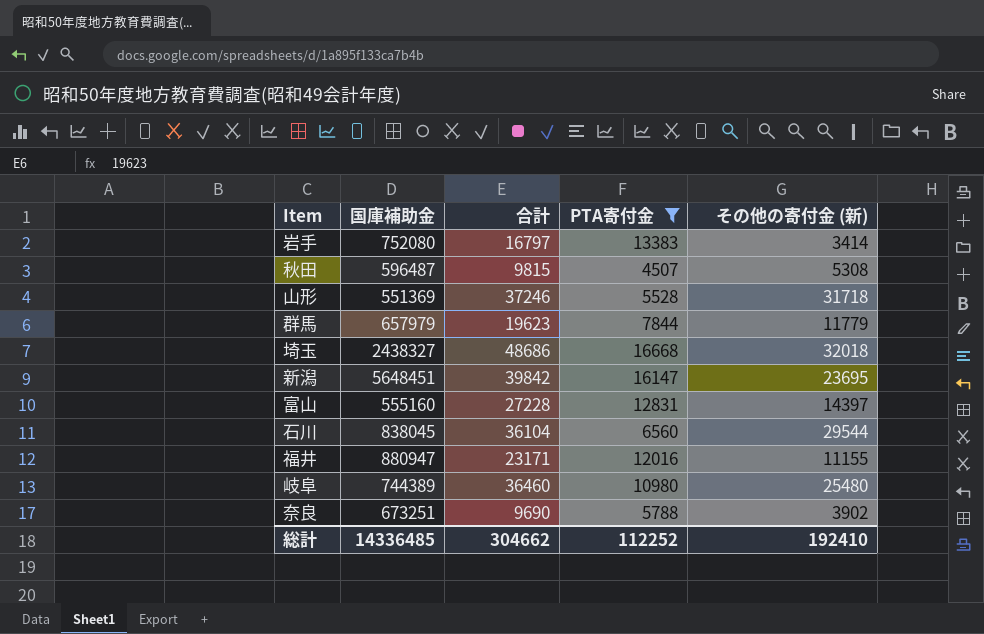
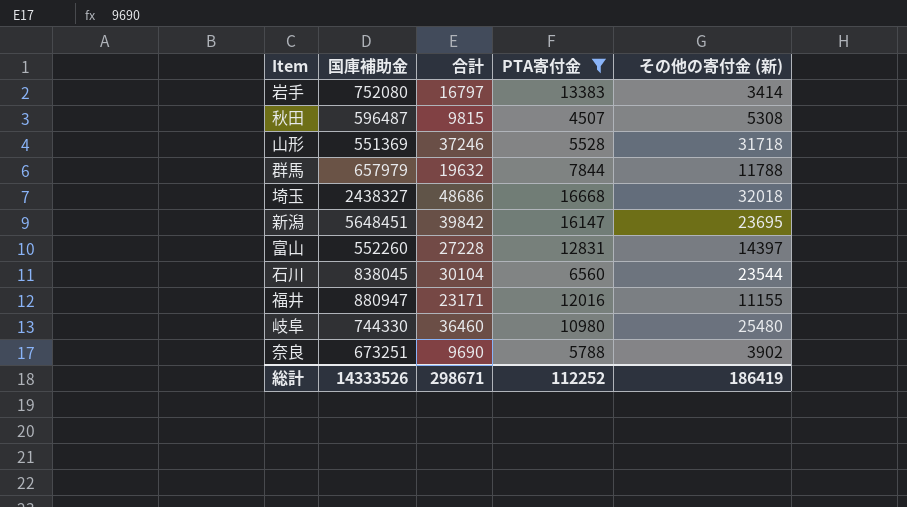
群馬 | 合計: 19623 -> 19632
群馬 | その他の寄付金 (新): 11779 -> 11788
富山 | 国庫補助金: 555160 -> 552260
石川 | 合計: 36104 -> 30104
石川 | その他の寄付金 (新): 29544 -> 23544
岐阜 | 国庫補助金: 744389 -> 744330
総計 | 国庫補助金: 14336485 -> 14333526
総計 | 合計: 304662 -> 298671
総計 | その他の寄付金 (新): 192410 -> 186419

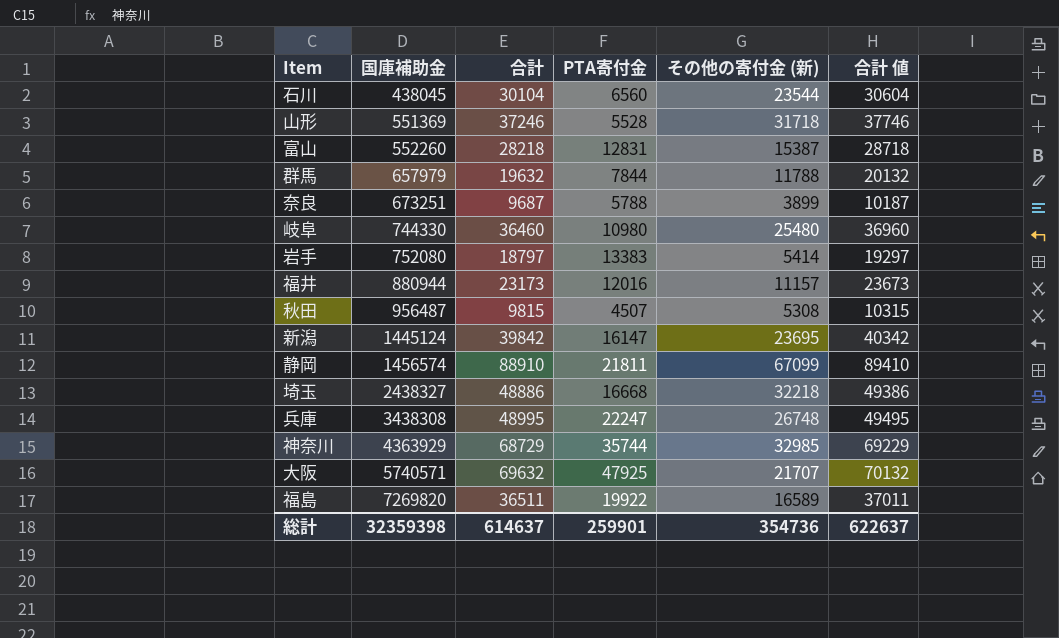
filter: PTA寄付金 <= 16668 -> none
row order: none -> 国庫補助金 ascending
column 合計 値 | formula: none -> [合計] + 500
石川 | 国庫補助金: 838045 -> 438045
富山 | 合計: 27228 -> 28218
富山 | その他の寄付金 (新): 14397 -> 15387
奈良 | 合計: 9690 -> 9687
奈良 | その他の寄付金 (新): 3902 -> 3899
岩手 | 合計: 16797 -> 18797
岩手 | その他の寄付金 (新): 3414 -> 5414
福井 | 国庫補助金: 880947 -> 880944
福井 | 合計: 23171 -> 23173
福井 | その他の寄付金 (新): 11155 -> 11157
秋田 | 国庫補助金: 596487 -> 956487
新潟 | 国庫補助金: 5648451 -> 1445124
埼玉 | 合計: 48686 -> 48886
埼玉 | その他の寄付金 (新): 32018 -> 32218
総計 | 国庫補助金: 14333526 -> 32359398
総計 | 合計: 298671 -> 614637
総計 | PTA寄付金: 112252 -> 259901
総計 | その他の寄付金 (新): 186419 -> 354736

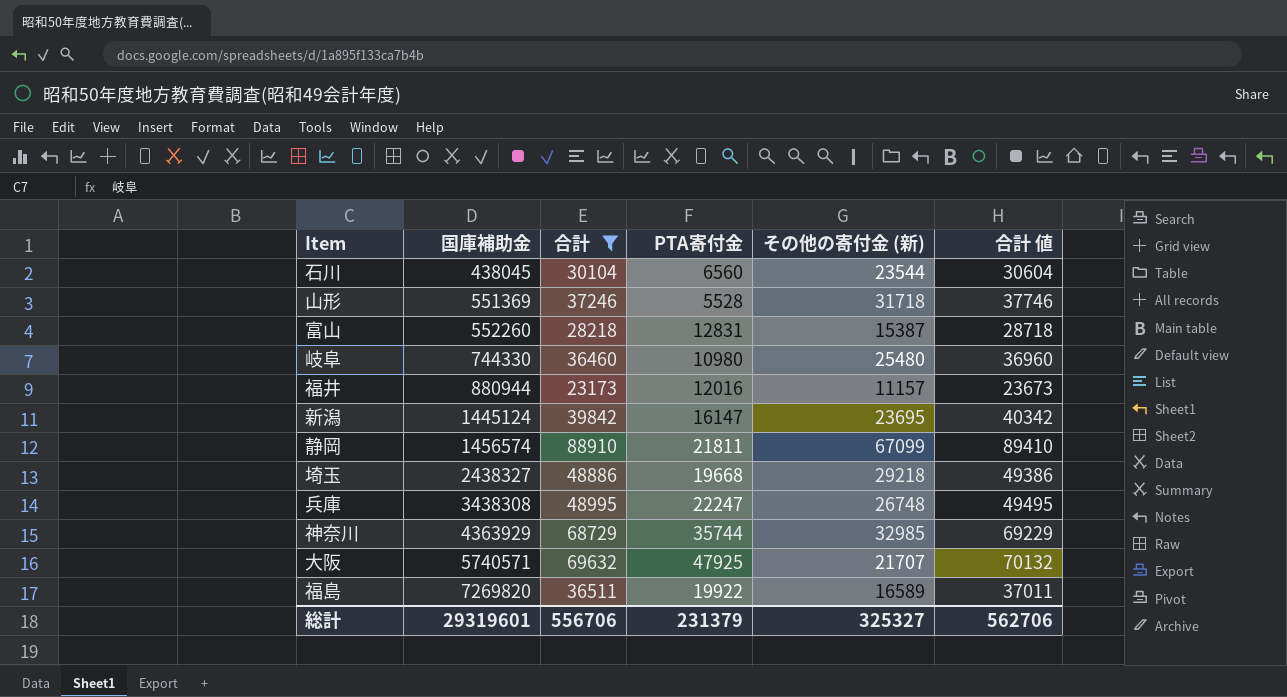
filter: none -> 合計 >= 23173
埼玉 | PTA寄付金: 16668 -> 19668
埼玉 | その他の寄付金 (新): 32218 -> 29218
総計 | 国庫補助金: 32359398 -> 29319601
総計 | 合計: 614637 -> 556706
総計 | PTA寄付金: 259901 -> 231379
総計 | その他の寄付金 (新): 354736 -> 325327
総計 | 合計 値: 622637 -> 562706

